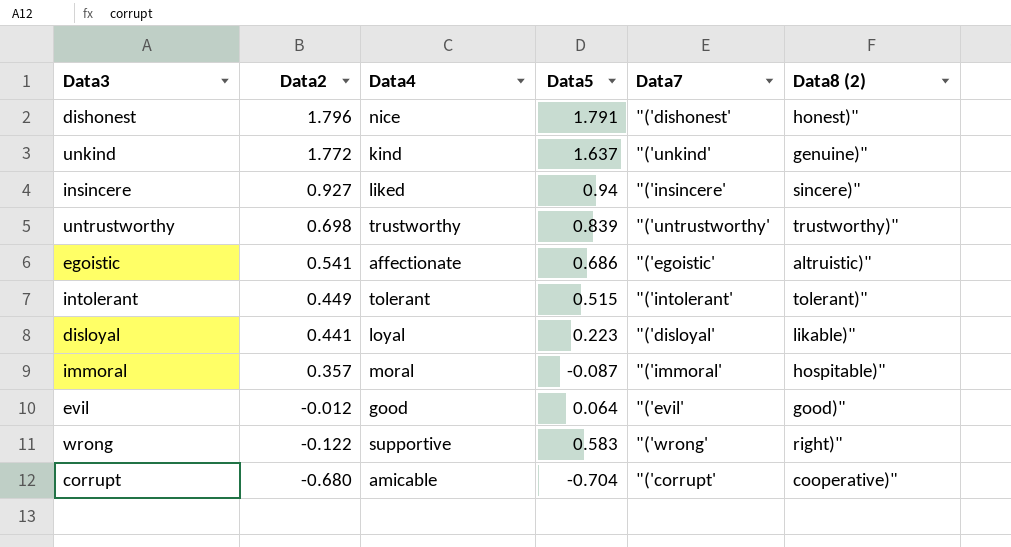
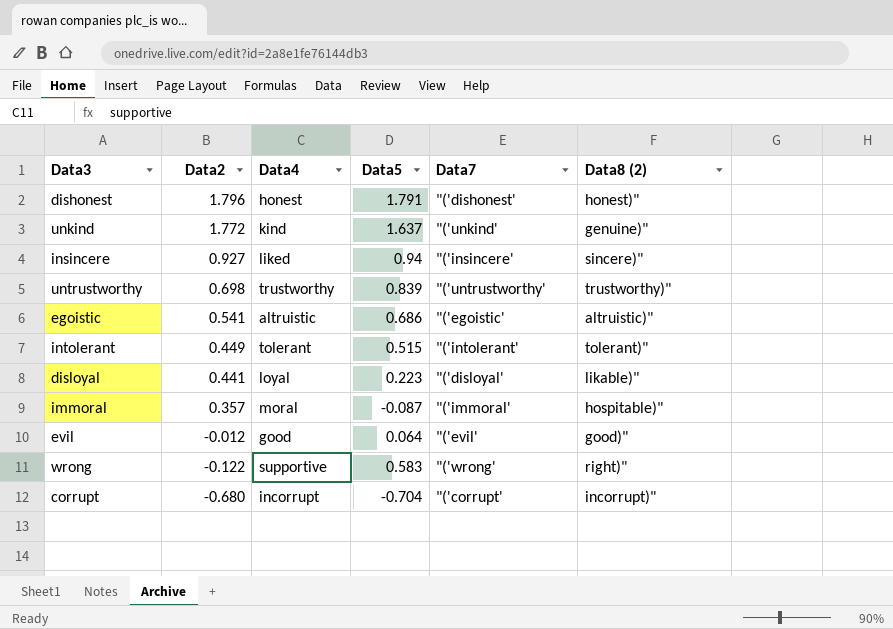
dishonest | Data4: nice -> honest
egoistic | Data4: affectionate -> altruistic
corrupt | Data4: amicable -> incorrupt
corrupt | Data8 (2): cooperative)" -> incorrupt)"

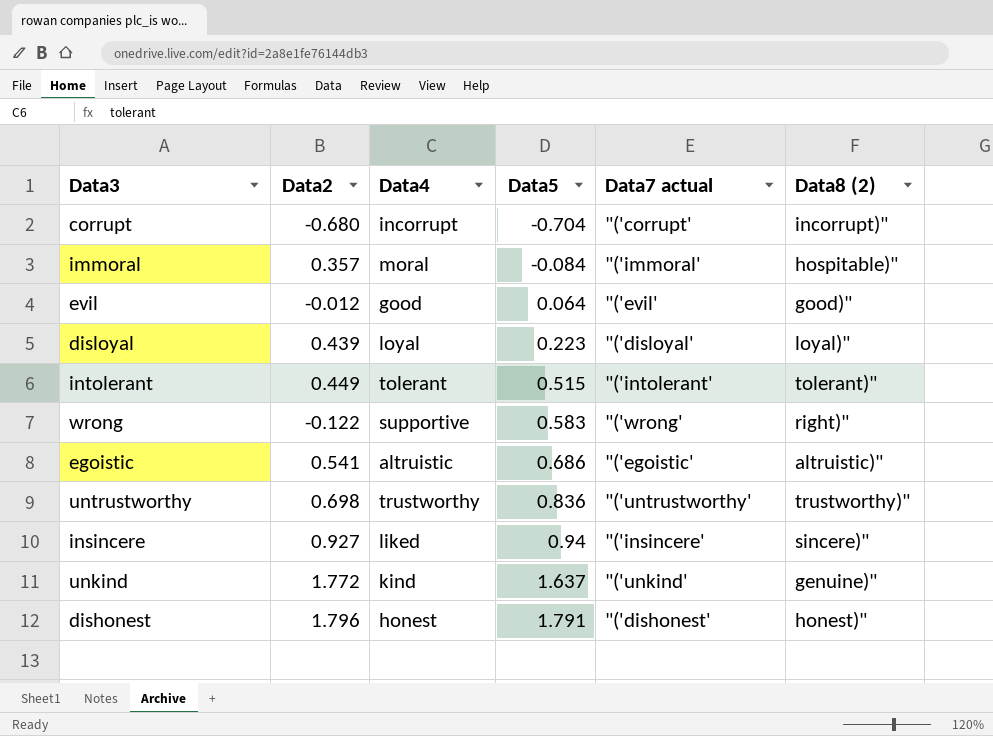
row order: Data2 descending -> Data5 ascending
column name: Data7 -> Data7 actual
immoral | Data5: -0.087 -> -0.084
disloyal | Data2: 0.441 -> 0.439
disloyal | Data8 (2): likable)" -> loyal)"
untrustworthy | Data5: 0.839 -> 0.836

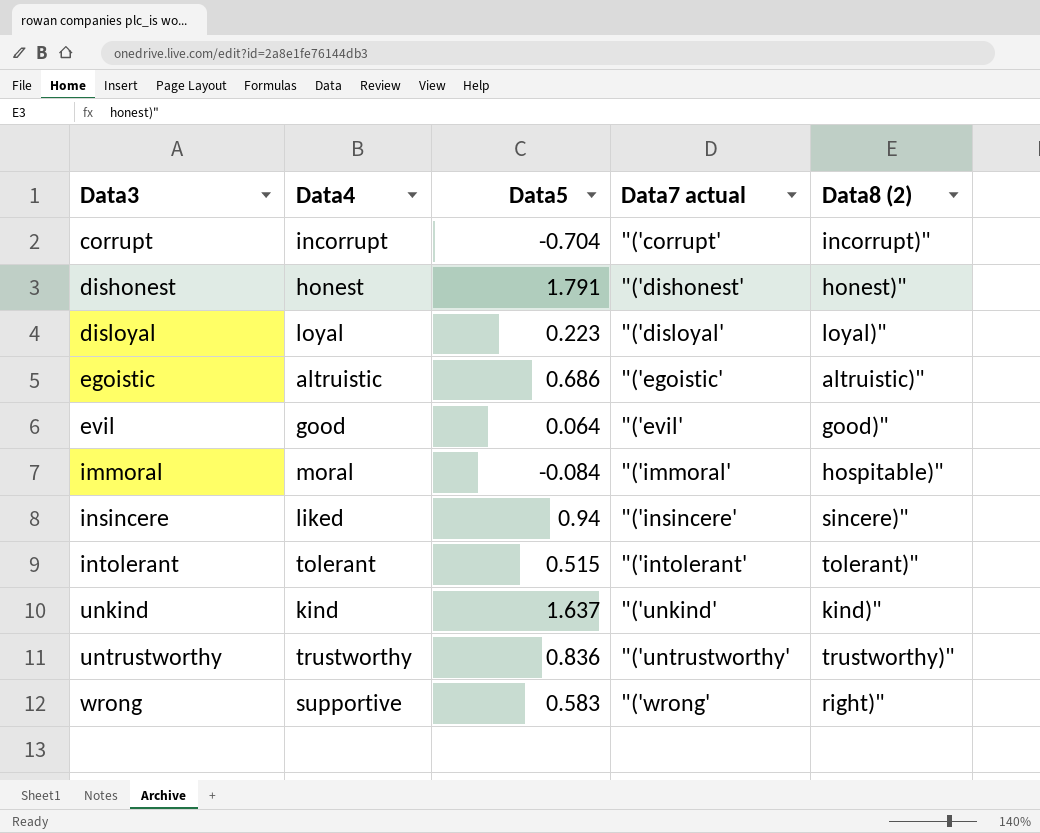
row order: Data5 ascending -> Data3 ascending
column Data2 | position: 2 -> none
unkind | Data8 (2): genuine)" -> kind)"

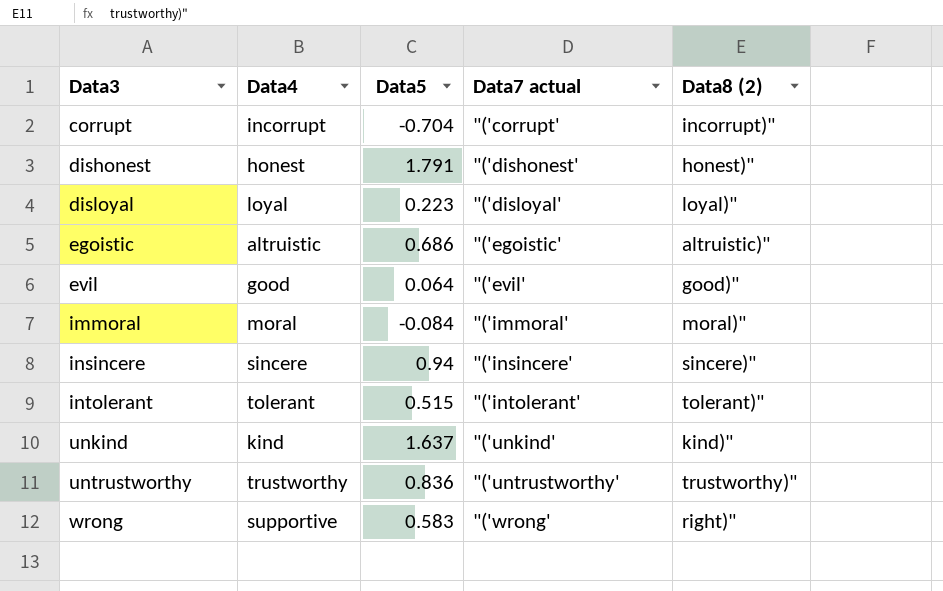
immoral | Data8 (2): hospitable)" -> moral)"
insincere | Data4: liked -> sincere

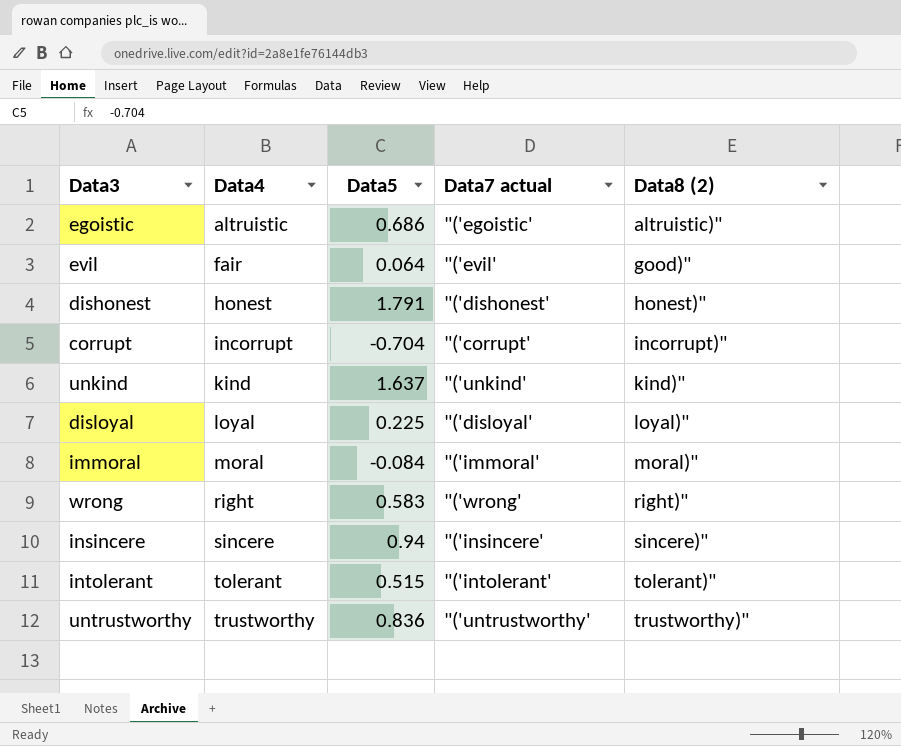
row order: Data3 ascending -> Data4 ascending
evil | Data4: good -> fair
disloyal | Data5: 0.223 -> 0.225
wrong | Data4: supportive -> right

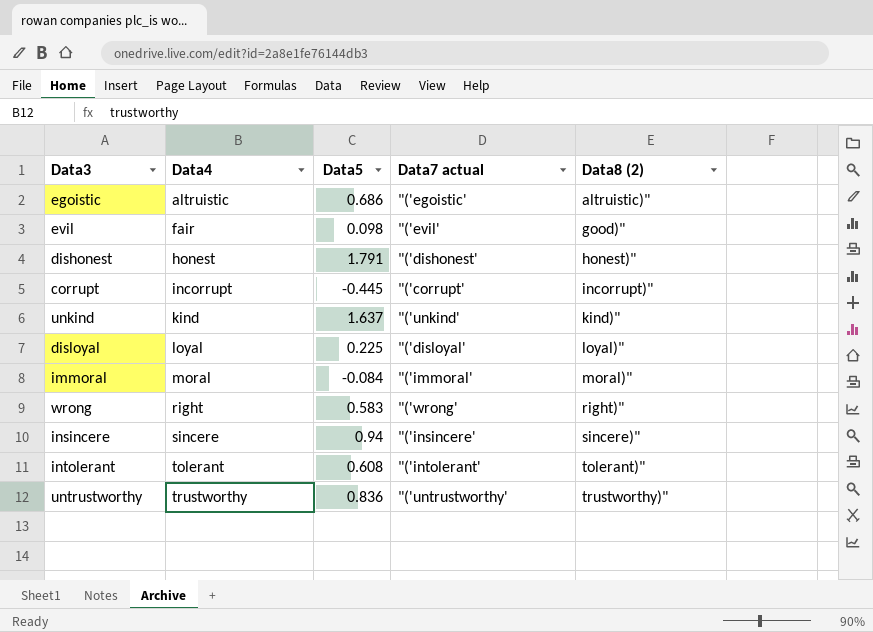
evil | Data5: 0.064 -> 0.098
corrupt | Data5: -0.704 -> -0.445
intolerant | Data5: 0.515 -> 0.608

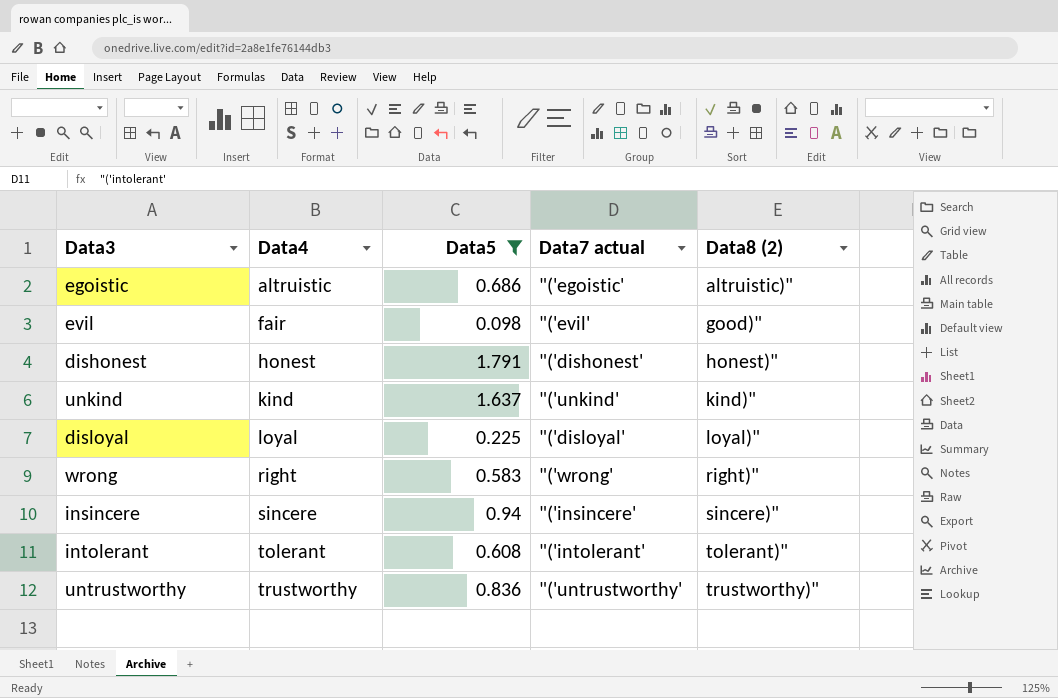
filter: none -> Data5 >= 0.098

